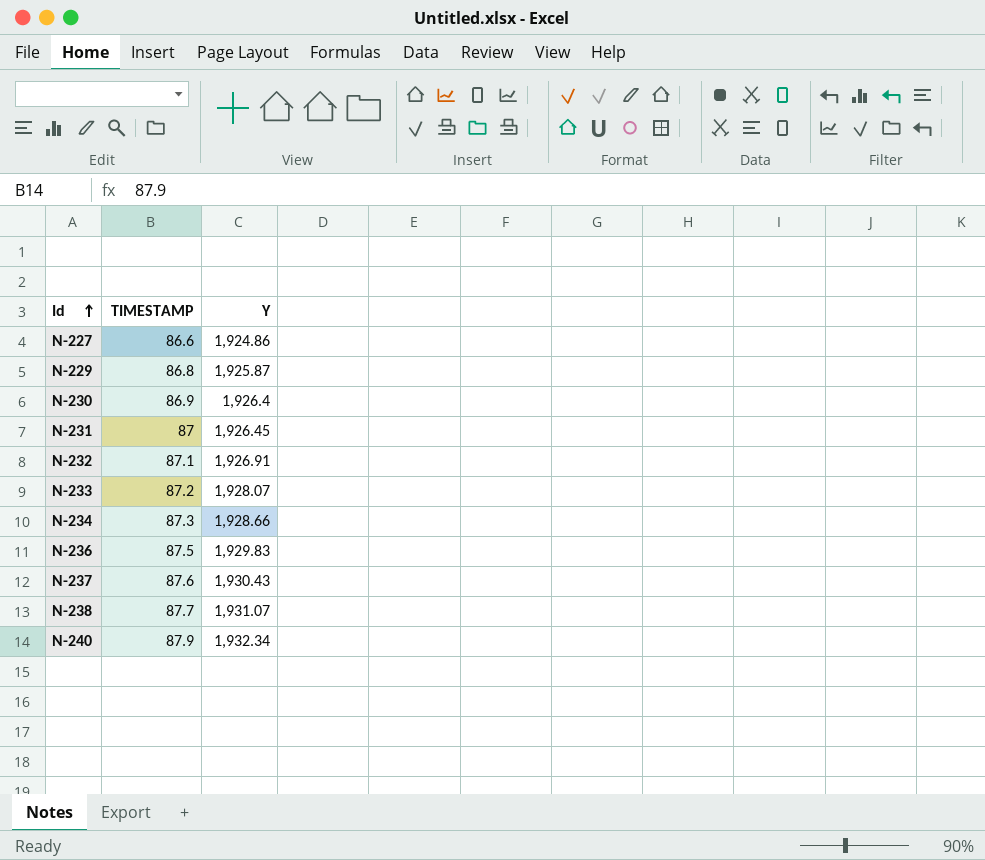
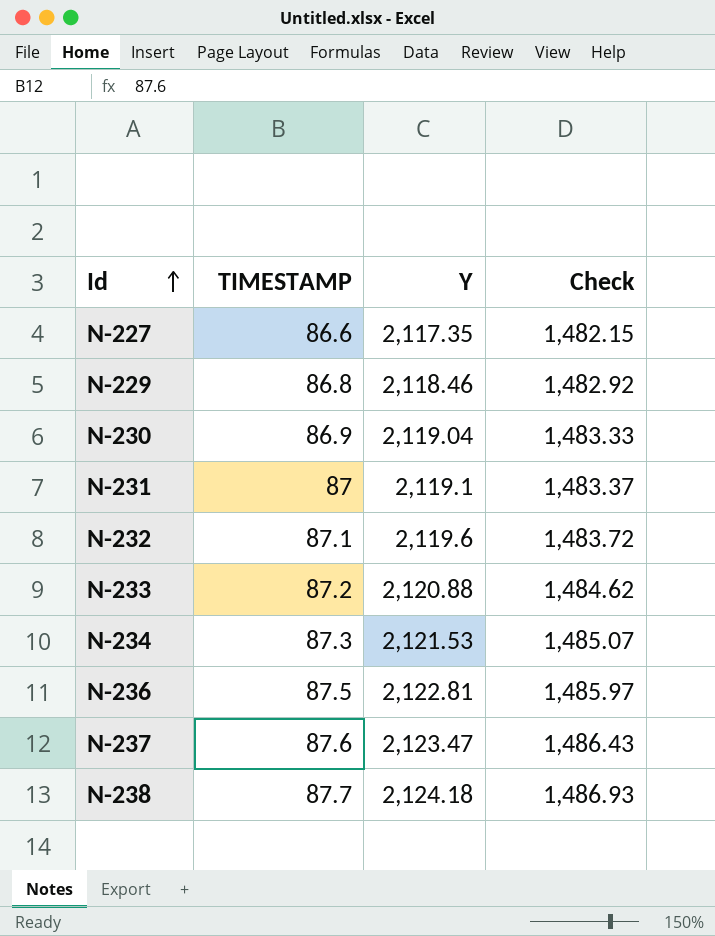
column Check | formula: none -> [Y] * 0.7
row N-240: 87.9 | 1,932.34 -> none
N-227 | Y: 1,924.86 -> 2,117.35
N-229 | Y: 1,925.87 -> 2,118.46
N-230 | Y: 1,926.4 -> 2,119.04
N-231 | Y: 1,926.45 -> 2,119.1
N-232 | Y: 1,926.91 -> 2,119.6
N-233 | Y: 1,928.07 -> 2,120.88
N-234 | Y: 1,928.66 -> 2,121.53
N-236 | Y: 1,929.83 -> 2,122.81
N-237 | Y: 1,930.43 -> 2,123.47
N-238 | Y: 1,931.07 -> 2,124.18

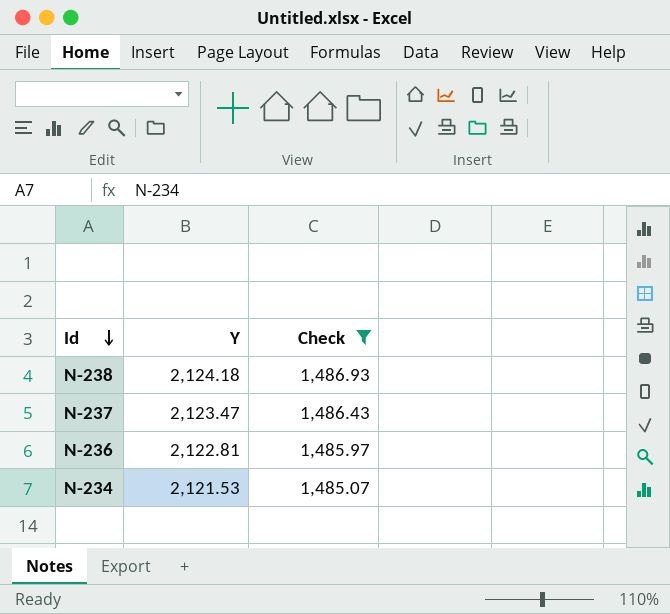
filter: none -> Check >= 1,485.07
row order: Id ascending -> Id descending
column TIMESTAMP | position: 2 -> none

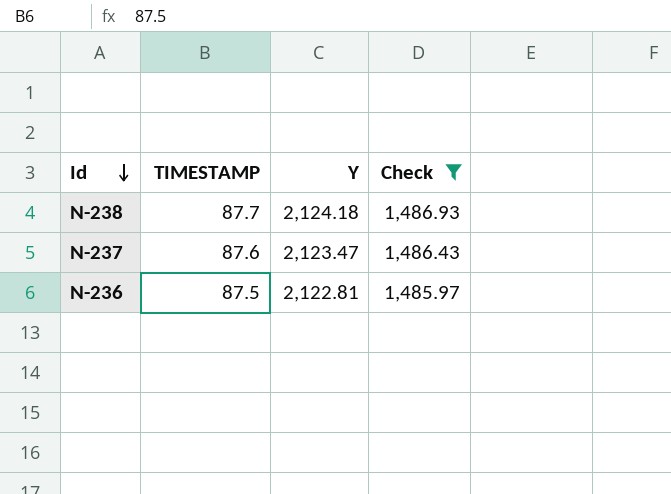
column TIMESTAMP | position: none -> 2
row N-234: 2,121.53 | 1,485.07 -> none

